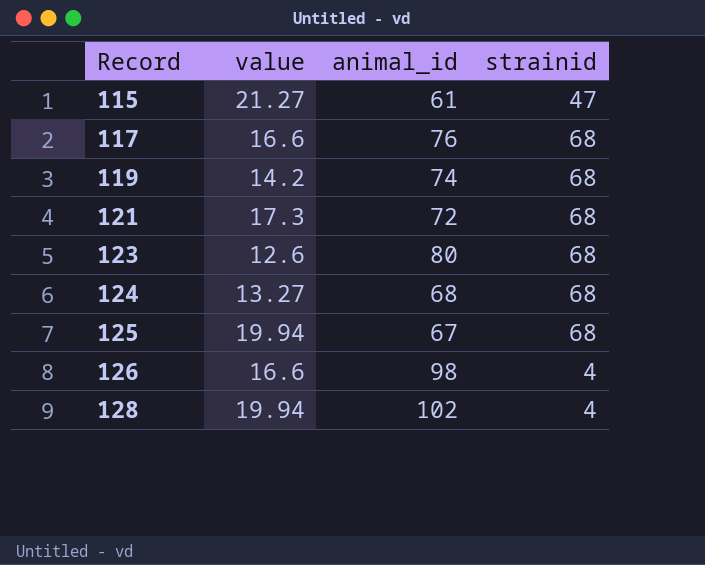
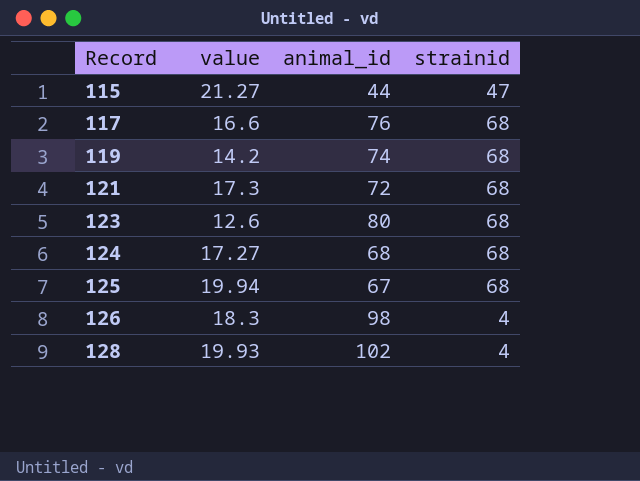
115 | animal_id: 61 -> 44
124 | value: 13.27 -> 17.27
126 | value: 16.6 -> 18.3
128 | value: 19.94 -> 19.93

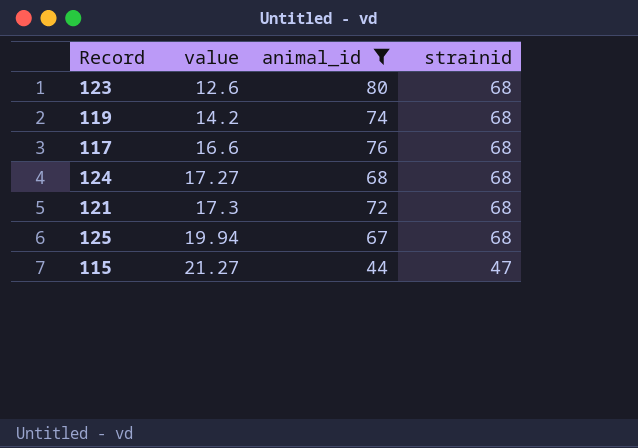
filter: none -> animal_id <= 80
row order: Record ascending -> value ascending

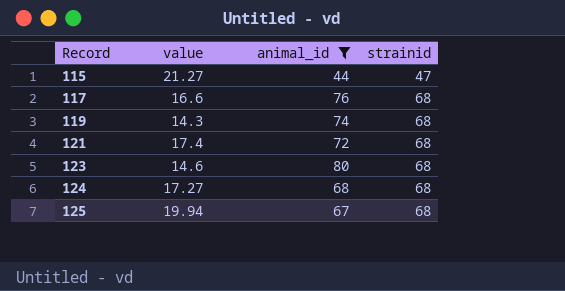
row order: value ascending -> Record ascending
119 | value: 14.2 -> 14.3
121 | value: 17.3 -> 17.4
123 | value: 12.6 -> 14.6

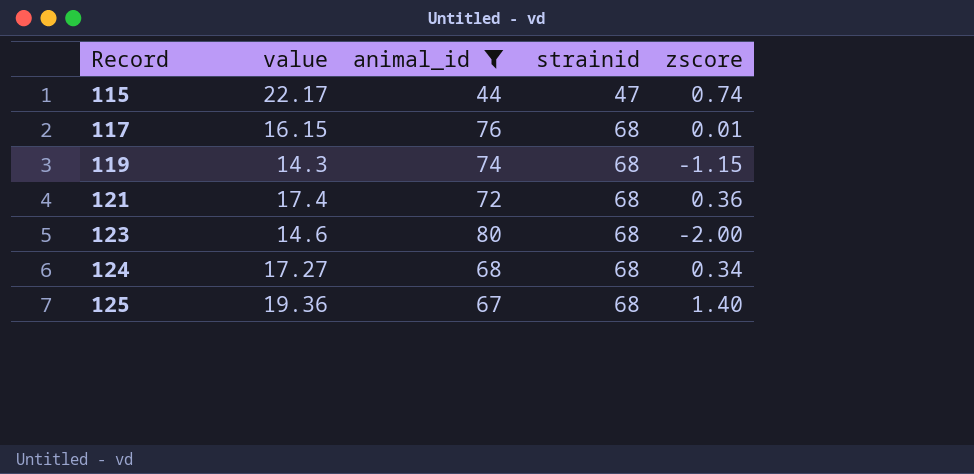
column zscore | position: none -> 5
115 | value: 21.27 -> 22.17
117 | value: 16.6 -> 16.15
125 | value: 19.94 -> 19.36

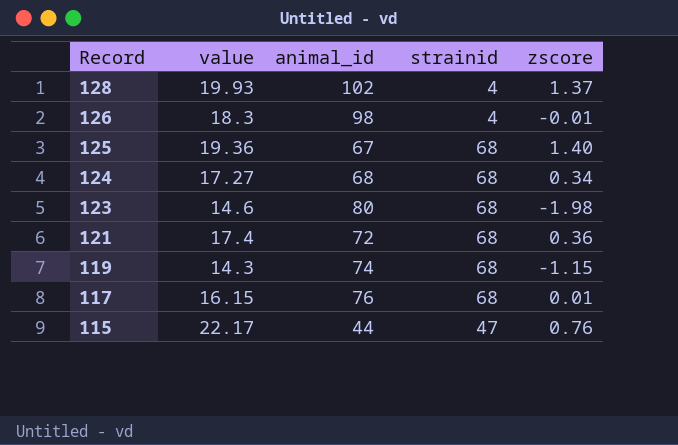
filter: animal_id <= 80 -> none
row order: Record ascending -> Record descending
123 | zscore: -2.00 -> -1.98
115 | zscore: 0.74 -> 0.76

